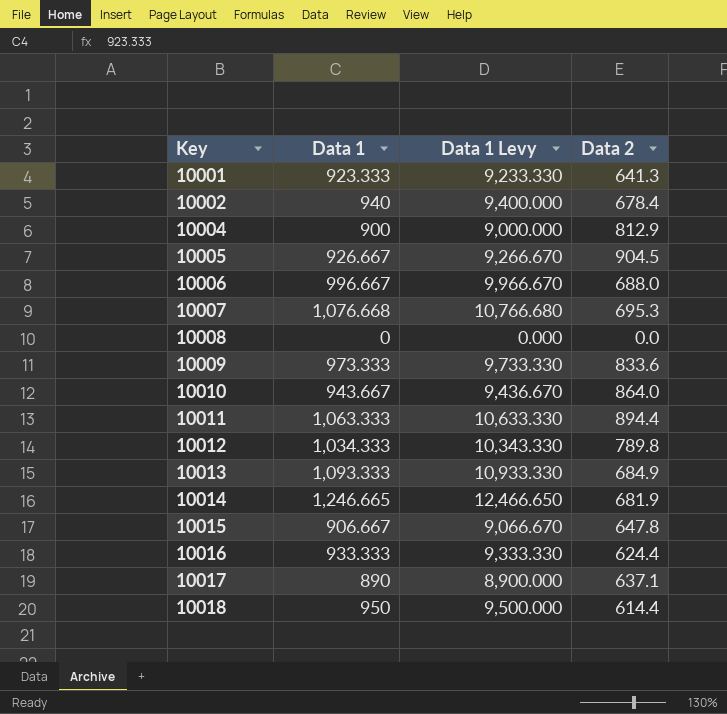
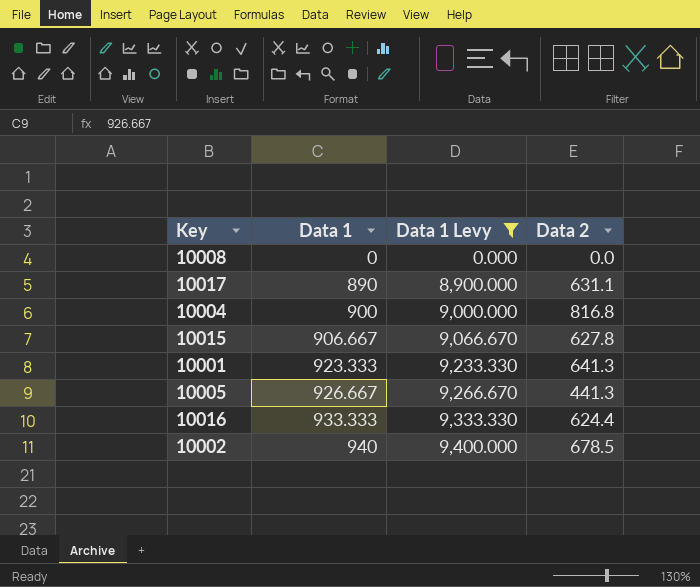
filter: none -> Data 1 Levy <= 9,400.000
row order: Key ascending -> Data 1 ascending
10017 | Data 2: 637.1 -> 631.1
10004 | Data 2: 812.9 -> 816.8
10015 | Data 2: 647.8 -> 627.8
10005 | Data 2: 904.5 -> 441.3
10002 | Data 2: 678.4 -> 678.5

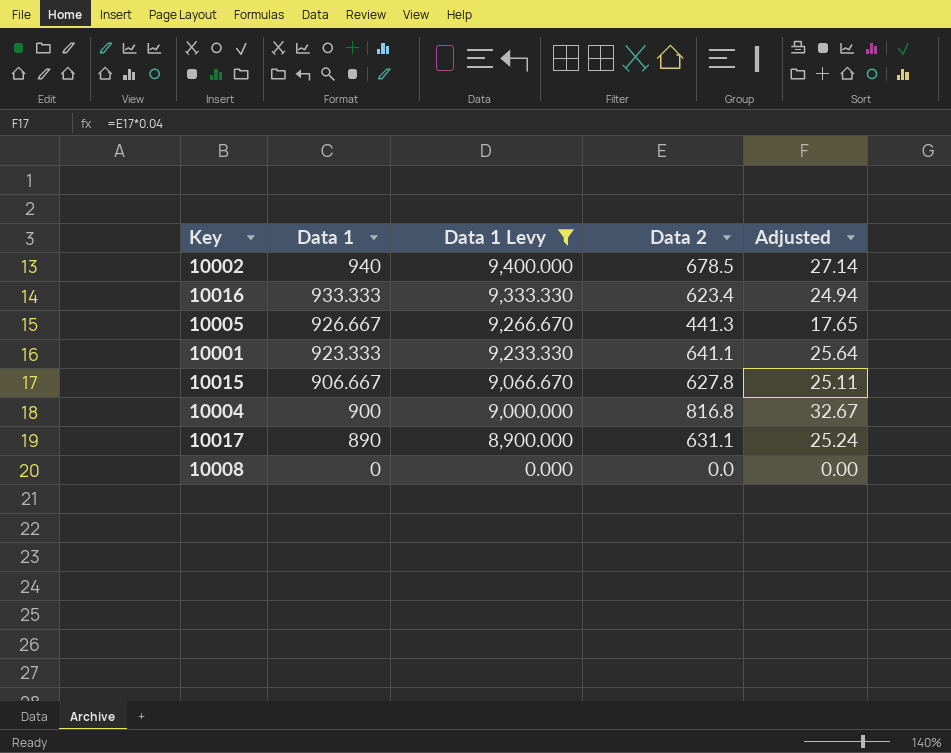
row order: Data 1 ascending -> Data 1 descending
column Adjusted | formula: none -> [Data 2] * 0.04
10016 | Data 2: 624.4 -> 623.4
10001 | Data 2: 641.3 -> 641.1

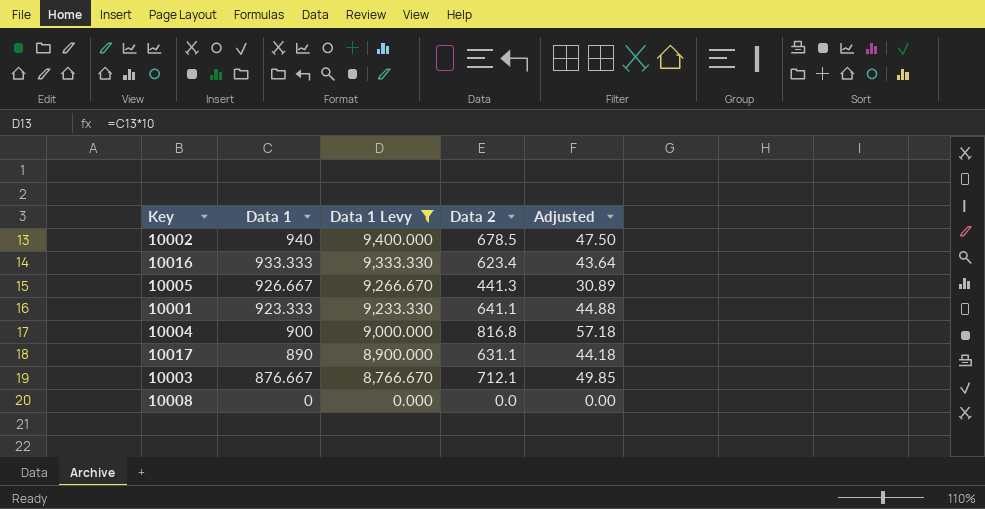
column Adjusted | formula: [Data 2] * 0.04 -> [Data 2] * 0.07
row 10015: 906.667 | 9,066.670 | 627.8 | 25.11 -> none
row 10003: none -> 876.667 | 8,766.670 | 712.1 | 49.85

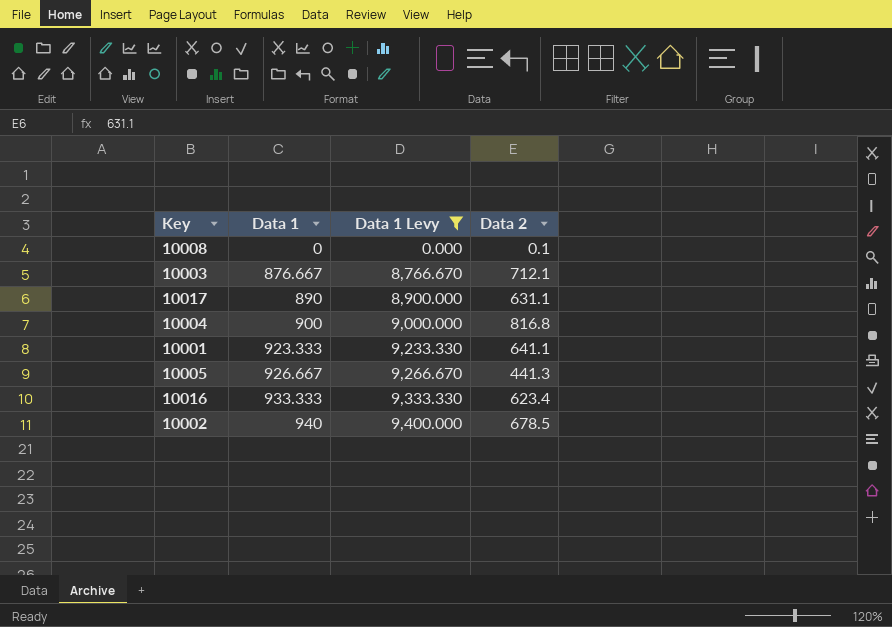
row order: Data 1 descending -> Data 1 ascending
column Adjusted | formula: [Data 2] * 0.07 -> none
10008 | Data 2: 0.0 -> 0.1

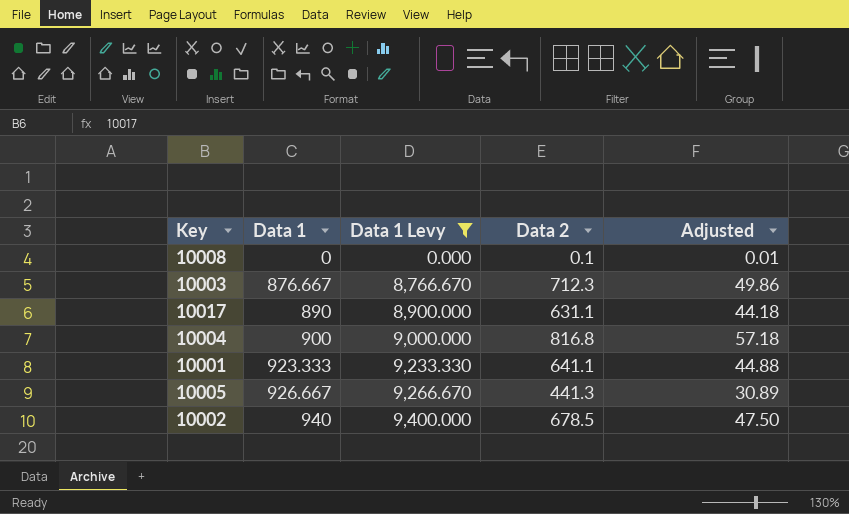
column Adjusted | formula: none -> [Data 2] * 0.07
row 10016: 933.333 | 9,333.330 | 623.4 -> none
10003 | Data 2: 712.1 -> 712.3

